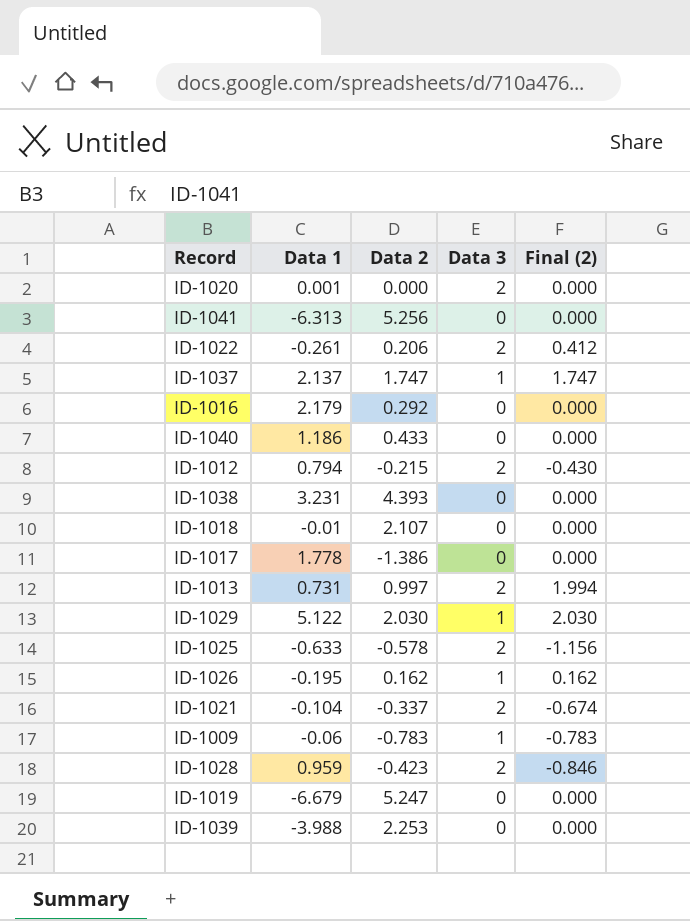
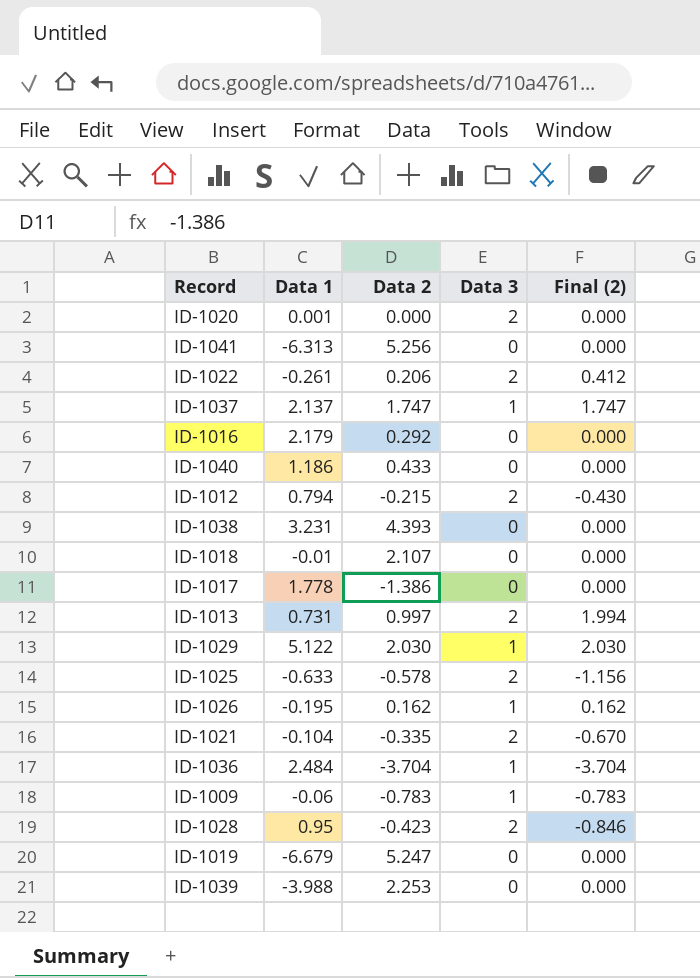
ID-1021 | Data 2: -0.337 -> -0.335
ID-1021 | Final (2): -0.674 -> -0.670
row ID-1036: none -> 2.484 | -3.704 | 1 | -3.704
ID-1028 | Data 1: 0.959 -> 0.95

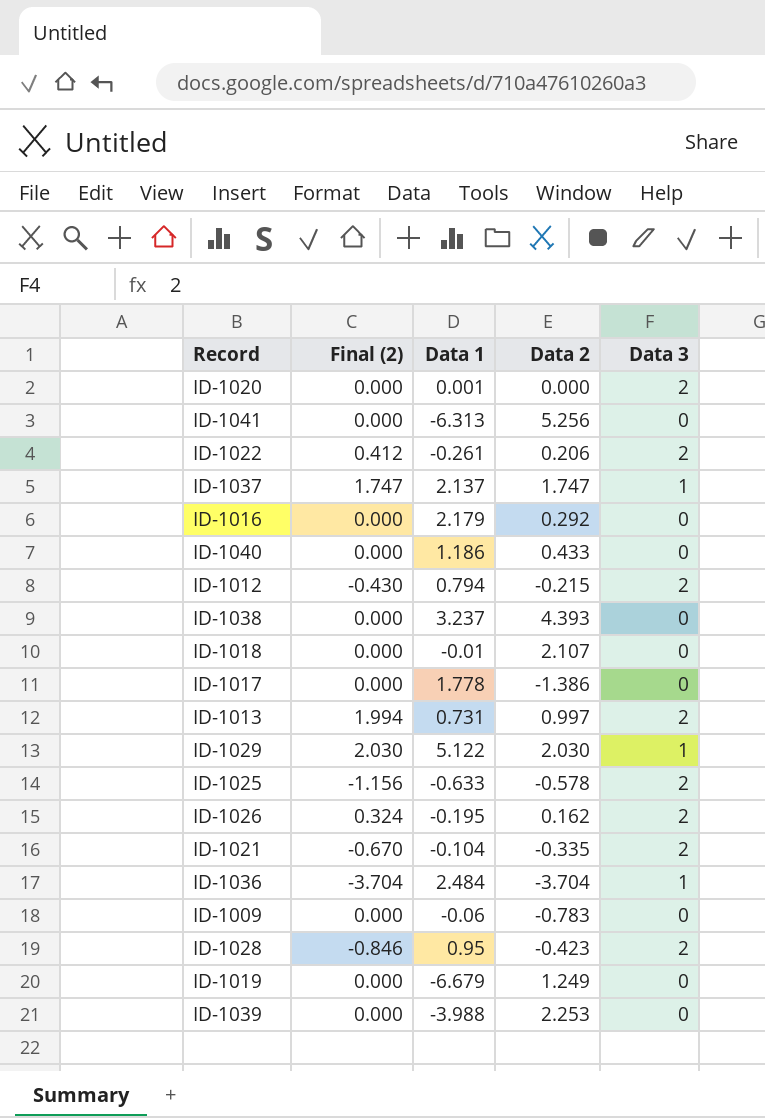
column Final (2) | position: 5 -> 2
ID-1038 | Data 1: 3.231 -> 3.237
ID-1026 | Final (2): 0.162 -> 0.324
ID-1026 | Data 3: 1 -> 2
ID-1009 | Final (2): -0.783 -> 0.000
ID-1009 | Data 3: 1 -> 0
ID-1019 | Data 2: 5.247 -> 1.249

